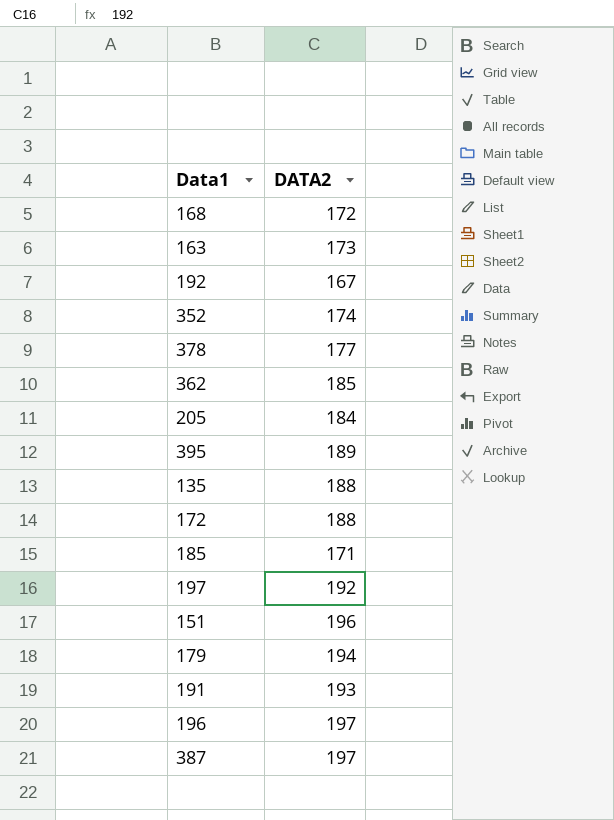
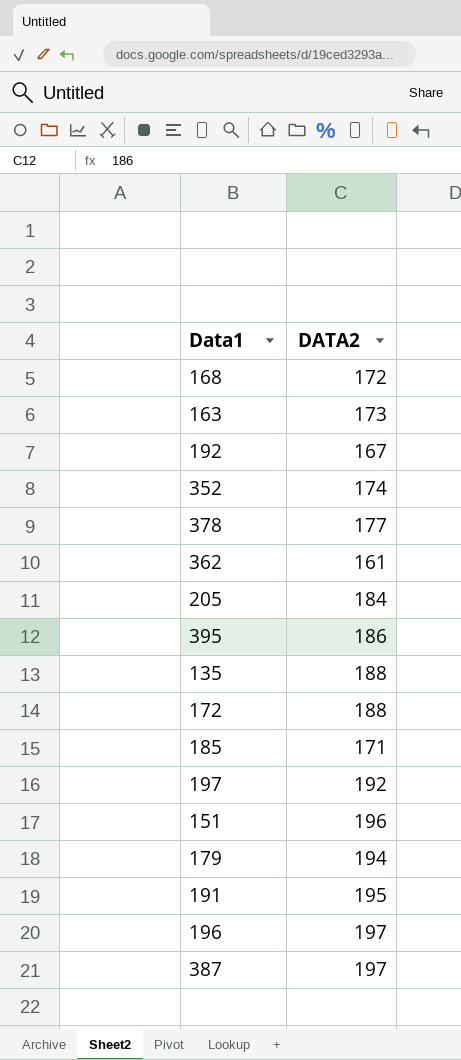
362 | DATA2: 185 -> 161
395 | DATA2: 189 -> 186
191 | DATA2: 193 -> 195

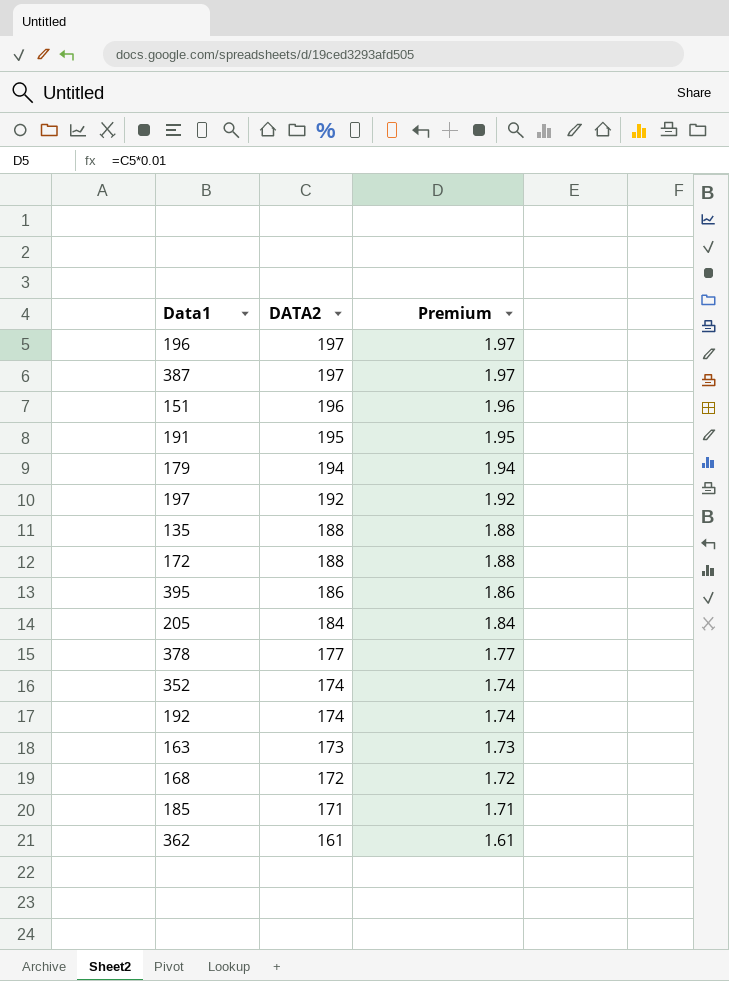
row order: none -> DATA2 descending
column Premium | formula: none -> [DATA2] * 0.01
192 | DATA2: 167 -> 174

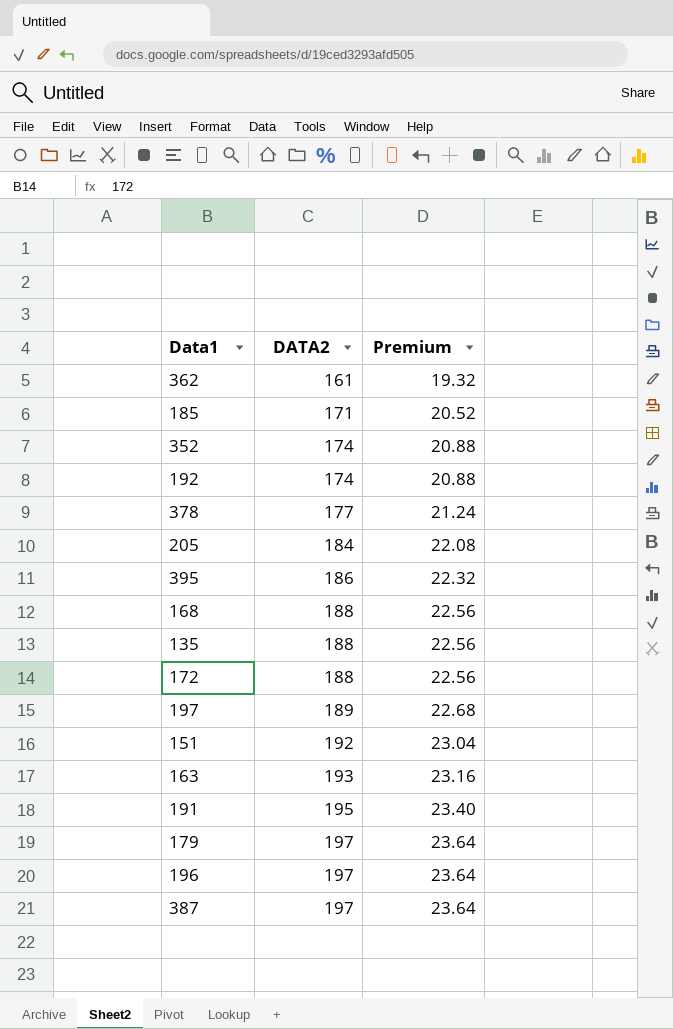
row order: DATA2 descending -> DATA2 ascending
column Premium | formula: [DATA2] * 0.01 -> [DATA2] * 0.12
168 | DATA2: 172 -> 188
197 | DATA2: 192 -> 189
151 | DATA2: 196 -> 192
163 | DATA2: 173 -> 193
179 | DATA2: 194 -> 197

